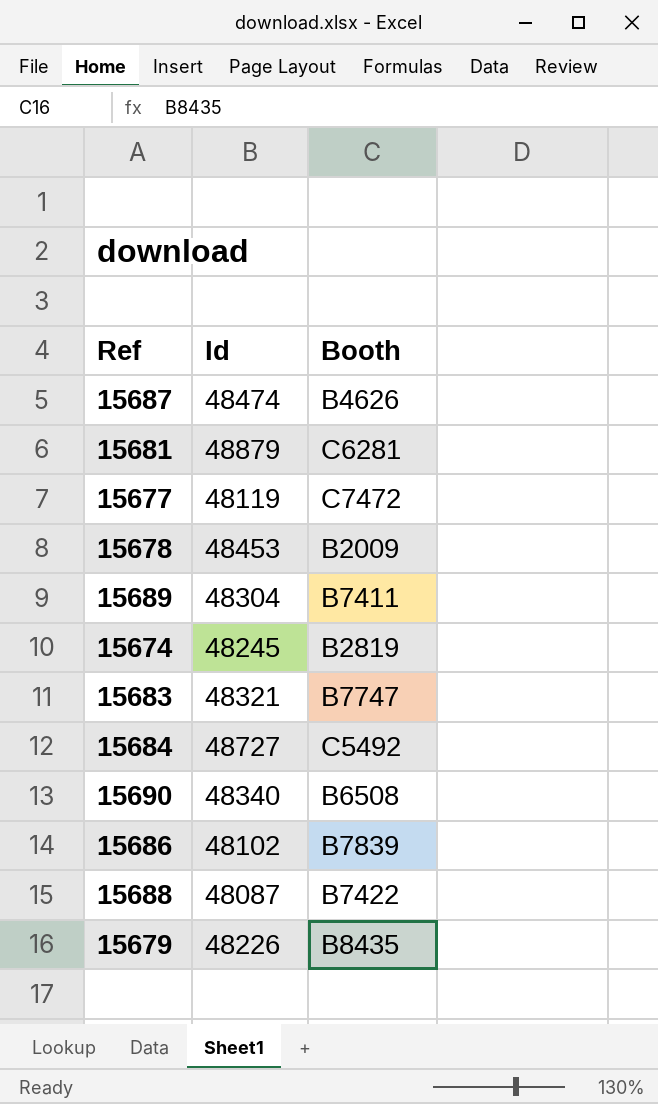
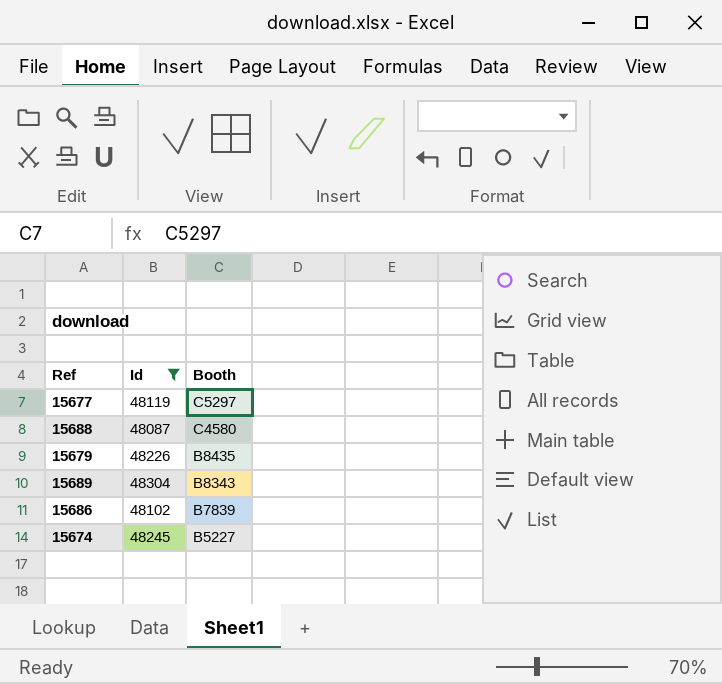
filter: none -> Id <= 48304
row order: none -> Booth descending
15677 | Booth: C7472 -> C5297
15688 | Booth: B7422 -> C4580
15689 | Booth: B7411 -> B8343
15674 | Booth: B2819 -> B5227

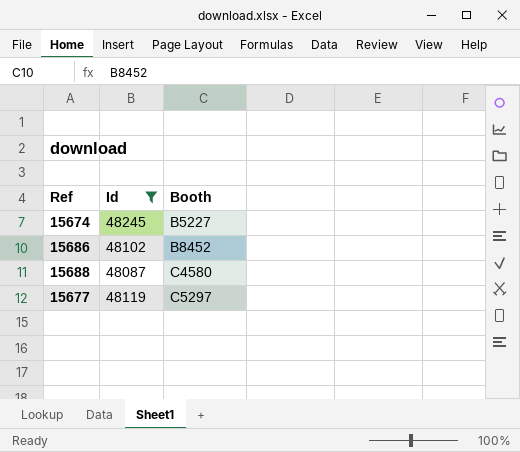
row order: Booth descending -> Booth ascending
row 15679: 48226 | B8435 -> none
row 15689: 48304 | B8343 -> none
15686 | Booth: B7839 -> B8452

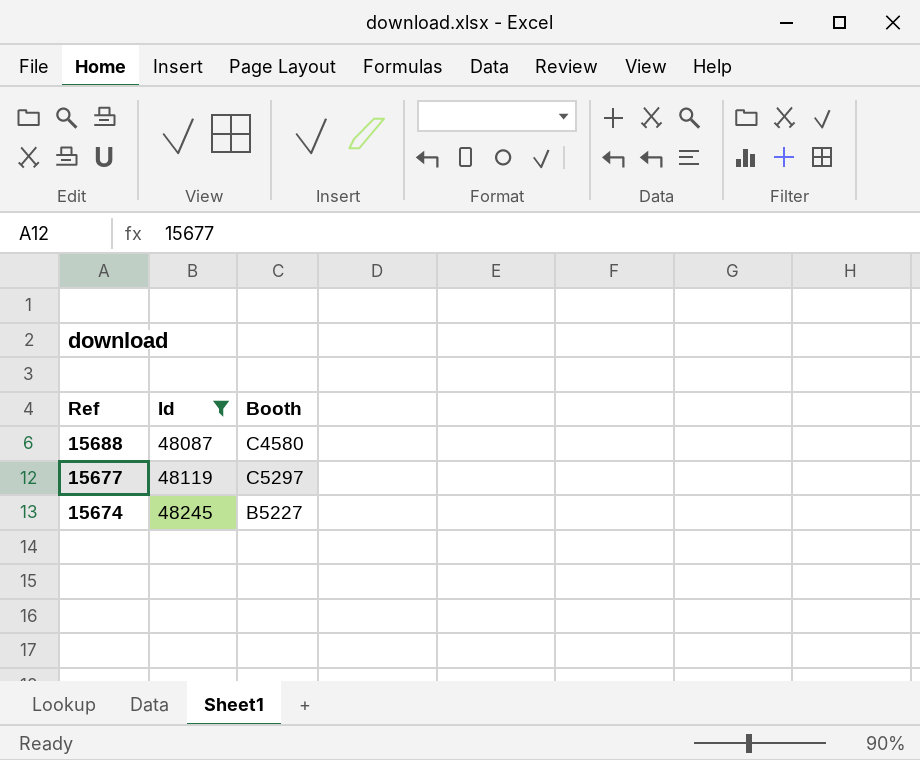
row order: Booth ascending -> Ref descending
row 15686: 48102 | B8452 -> none

